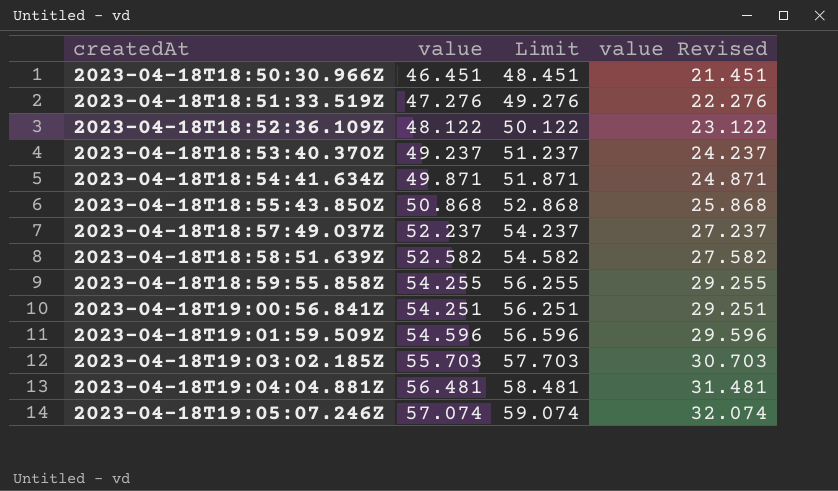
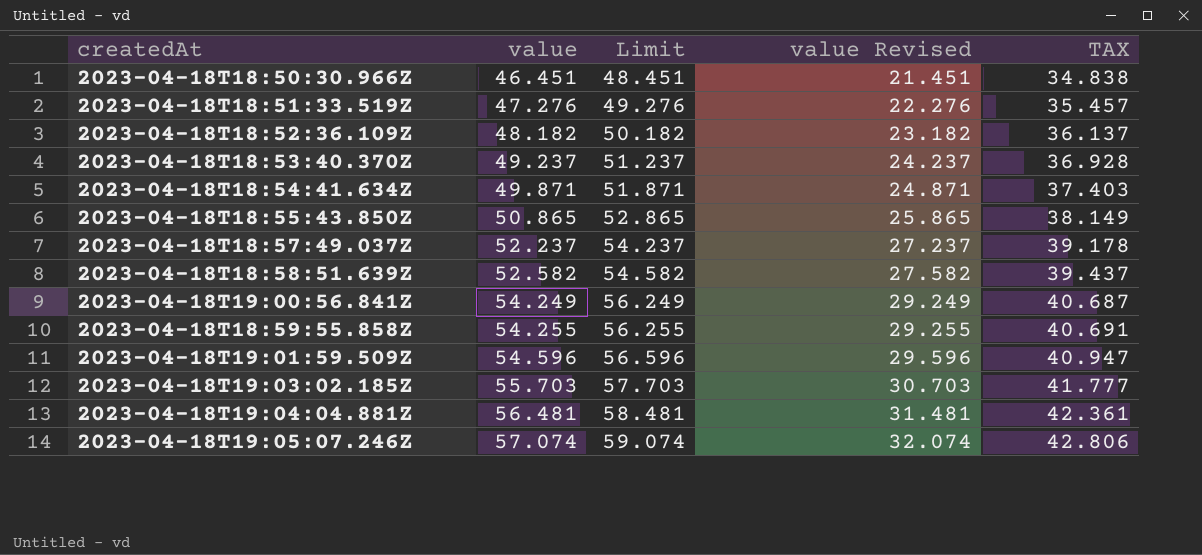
row order: createdAt ascending -> value ascending
column TAX | formula: none -> [value] * 0.75
2023-04-18T18:52:36.109Z | value: 48.122 -> 48.182
2023-04-18T18:52:36.109Z | Limit: 50.122 -> 50.182
2023-04-18T18:52:36.109Z | value Revised: 23.122 -> 23.182
2023-04-18T18:55:43.850Z | value: 50.868 -> 50.865
2023-04-18T18:55:43.850Z | Limit: 52.868 -> 52.865
2023-04-18T18:55:43.850Z | value Revised: 25.868 -> 25.865
2023-04-18T19:00:56.841Z | value: 54.251 -> 54.249
2023-04-18T19:00:56.841Z | Limit: 56.251 -> 56.249
2023-04-18T19:00:56.841Z | value Revised: 29.251 -> 29.249

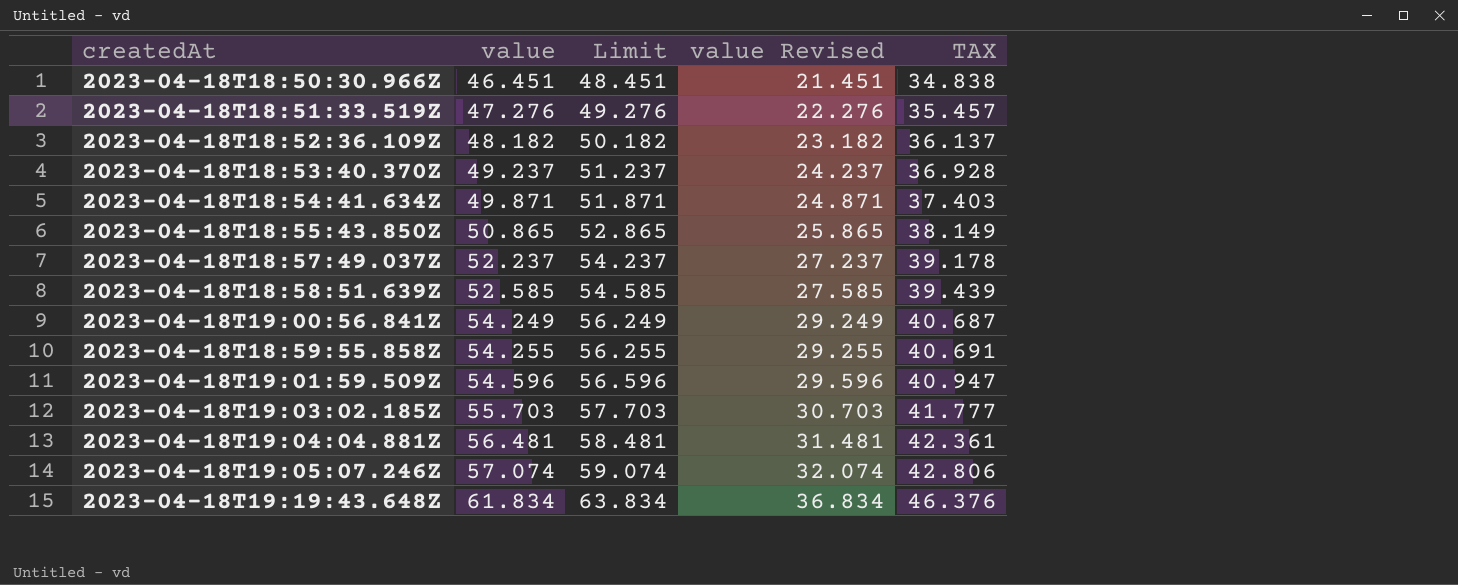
2023-04-18T18:58:51.639Z | value: 52.582 -> 52.585
2023-04-18T18:58:51.639Z | Limit: 54.582 -> 54.585
2023-04-18T18:58:51.639Z | value Revised: 27.582 -> 27.585
2023-04-18T18:58:51.639Z | TAX: 39.437 -> 39.439
row 2023-04-18T19:19:43.648Z: none -> 61.834 | 63.834 | 36.834 | 46.376

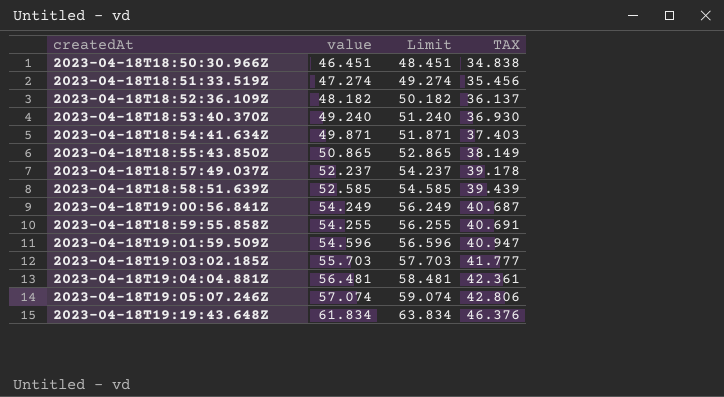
column value Revised | formula: [value] - 25 -> none
2023-04-18T18:51:33.519Z | value: 47.276 -> 47.274
2023-04-18T18:51:33.519Z | Limit: 49.276 -> 49.274
2023-04-18T18:51:33.519Z | TAX: 35.457 -> 35.456
2023-04-18T18:53:40.370Z | value: 49.237 -> 49.240
2023-04-18T18:53:40.370Z | Limit: 51.237 -> 51.240
2023-04-18T18:53:40.370Z | TAX: 36.928 -> 36.930

